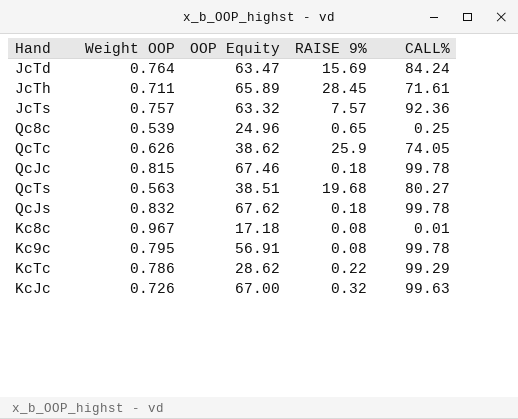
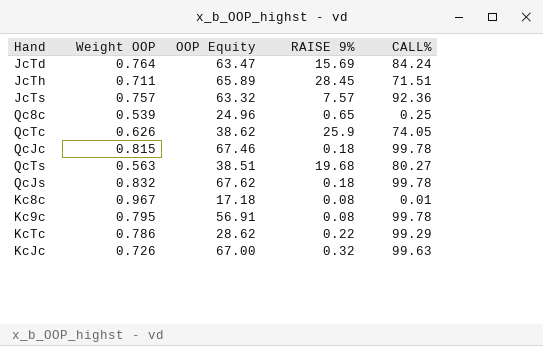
JcTh | CALL%: 71.61 -> 71.51

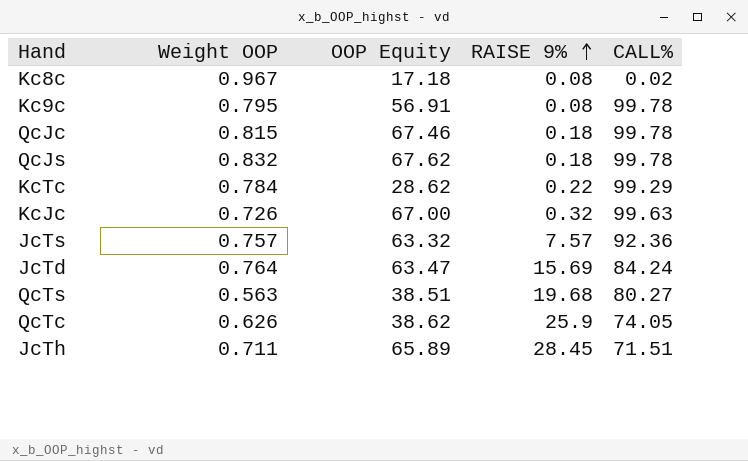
row order: none -> RAISE 9% ascending
row Qc8c: 0.539 | 24.96 | 0.65 | 0.25 -> none
Kc8c | CALL%: 0.01 -> 0.02
KcTc | Weight OOP: 0.786 -> 0.784

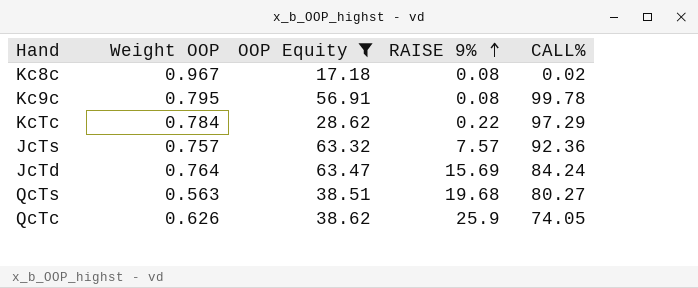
filter: none -> OOP Equity <= 63.47
KcTc | CALL%: 99.29 -> 97.29

